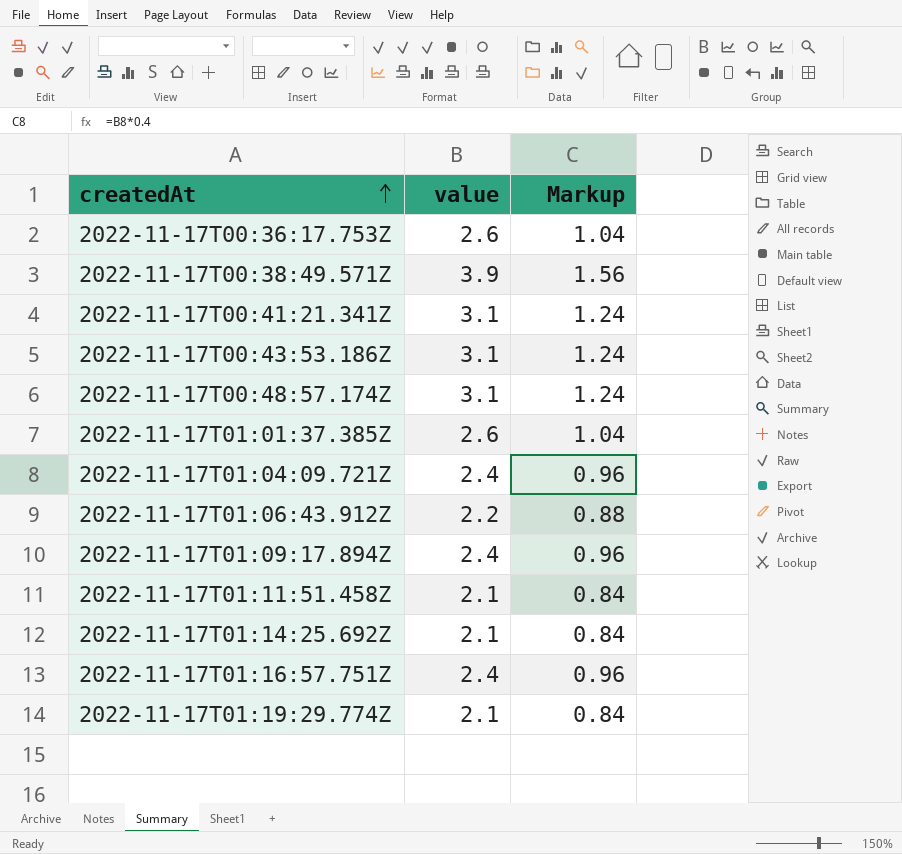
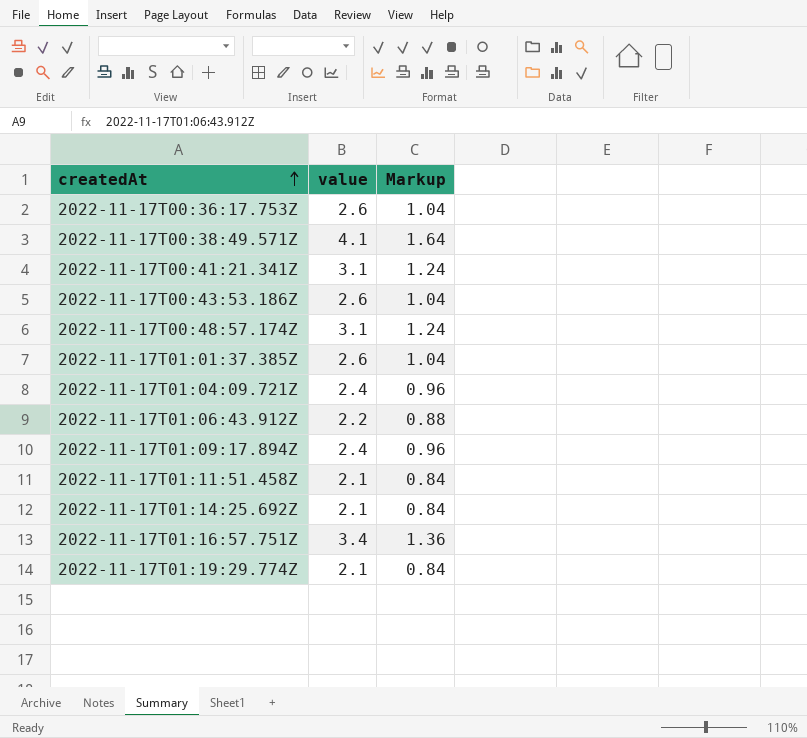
2022-11-17T00:38:49.571Z | value: 3.9 -> 4.1
2022-11-17T00:38:49.571Z | Markup: 1.56 -> 1.64
2022-11-17T00:43:53.186Z | value: 3.1 -> 2.6
2022-11-17T00:43:53.186Z | Markup: 1.24 -> 1.04
2022-11-17T01:16:57.751Z | value: 2.4 -> 3.4
2022-11-17T01:16:57.751Z | Markup: 0.96 -> 1.36

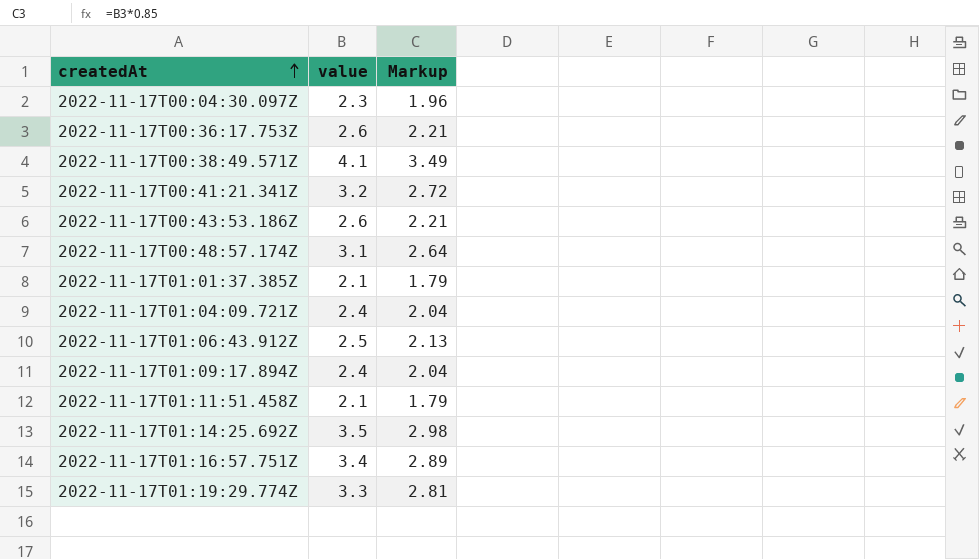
column Markup | formula: [value] * 0.4 -> [value] * 0.85
row 2022-11-17T00:04:30.097Z: none -> 2.3 | 1.96
2022-11-17T00:41:21.341Z | value: 3.1 -> 3.2
2022-11-17T01:01:37.385Z | value: 2.6 -> 2.1
2022-11-17T01:06:43.912Z | value: 2.2 -> 2.5
2022-11-17T01:14:25.692Z | value: 2.1 -> 3.5
2022-11-17T01:19:29.774Z | value: 2.1 -> 3.3

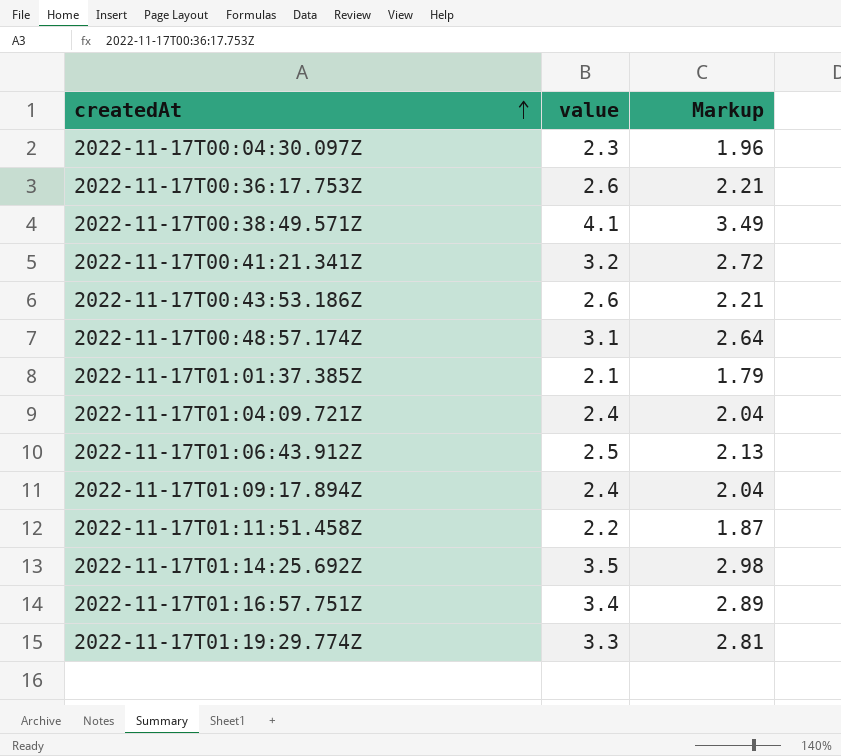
2022-11-17T01:11:51.458Z | value: 2.1 -> 2.2
2022-11-17T01:11:51.458Z | Markup: 1.79 -> 1.87

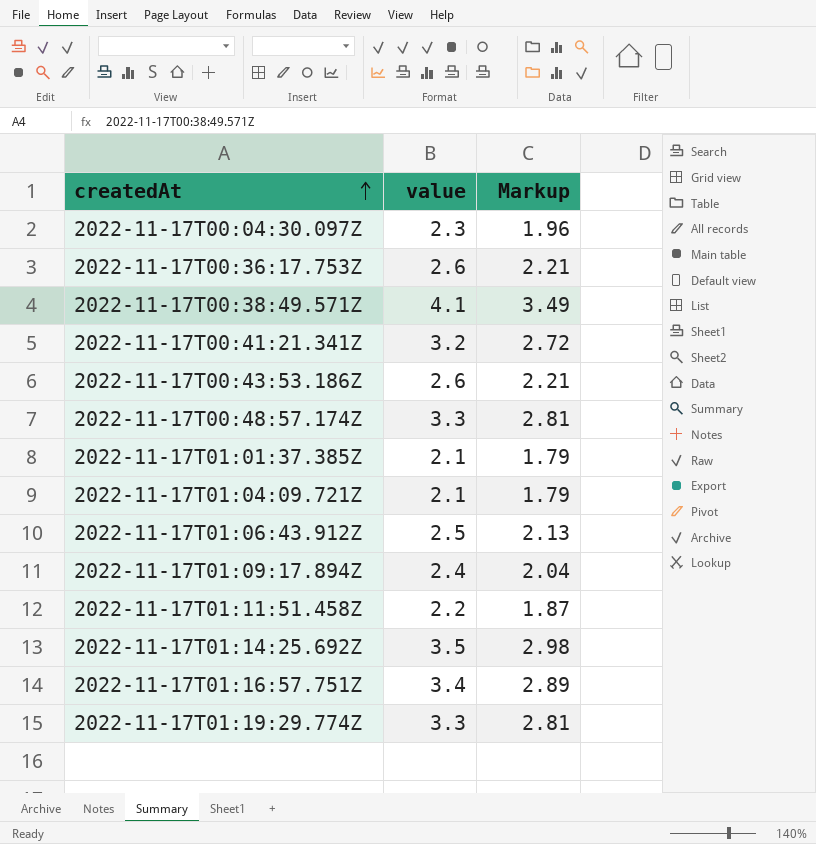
2022-11-17T00:48:57.174Z | value: 3.1 -> 3.3
2022-11-17T00:48:57.174Z | Markup: 2.64 -> 2.81
2022-11-17T01:04:09.721Z | value: 2.4 -> 2.1
2022-11-17T01:04:09.721Z | Markup: 2.04 -> 1.79

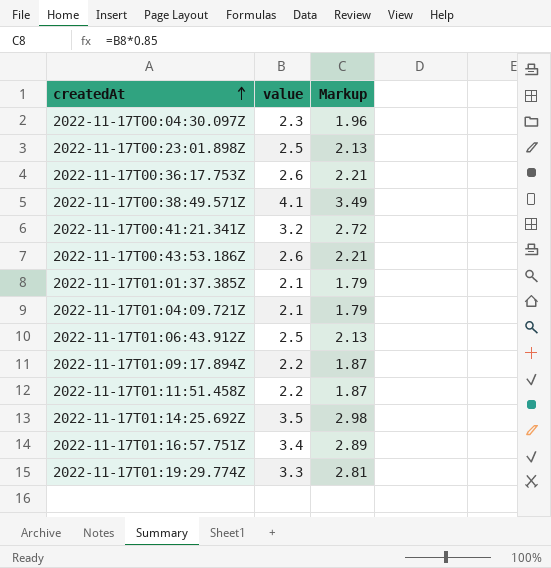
row 2022-11-17T00:48:57.174Z: 3.3 | 2.81 -> none
row 2022-11-17T00:23:01.898Z: none -> 2.5 | 2.13
2022-11-17T01:09:17.894Z | value: 2.4 -> 2.2
2022-11-17T01:09:17.894Z | Markup: 2.04 -> 1.87

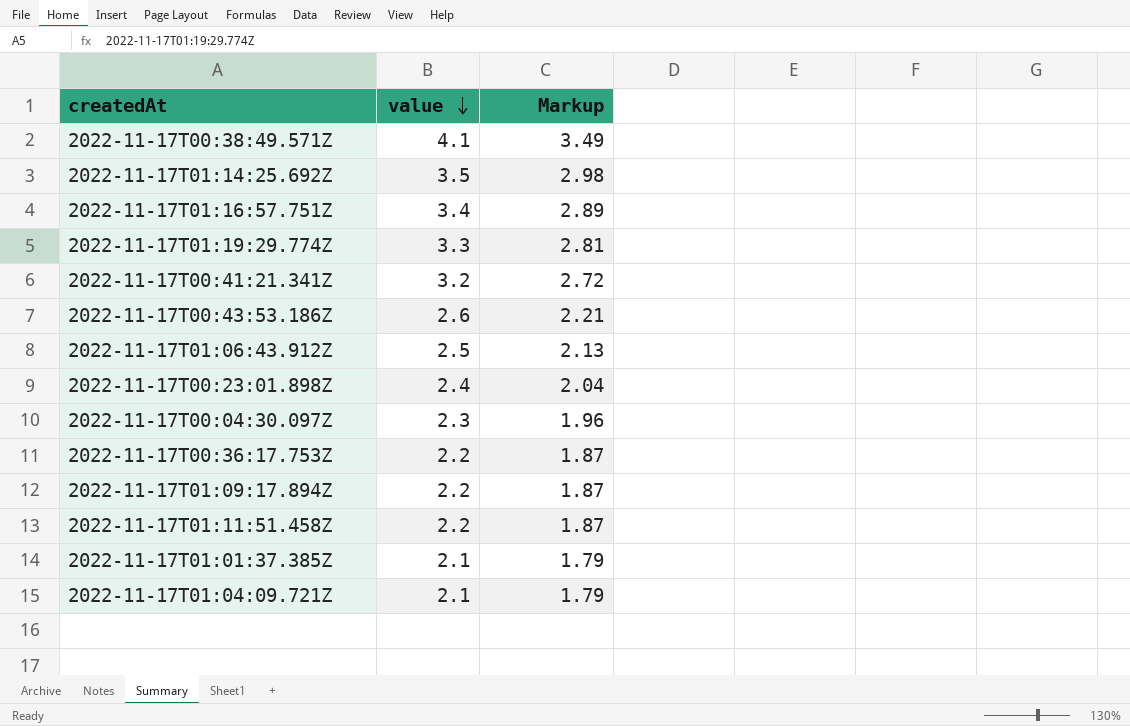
row order: createdAt ascending -> value descending
2022-11-17T00:23:01.898Z | value: 2.5 -> 2.4
2022-11-17T00:23:01.898Z | Markup: 2.13 -> 2.04
2022-11-17T00:36:17.753Z | value: 2.6 -> 2.2
2022-11-17T00:36:17.753Z | Markup: 2.21 -> 1.87

